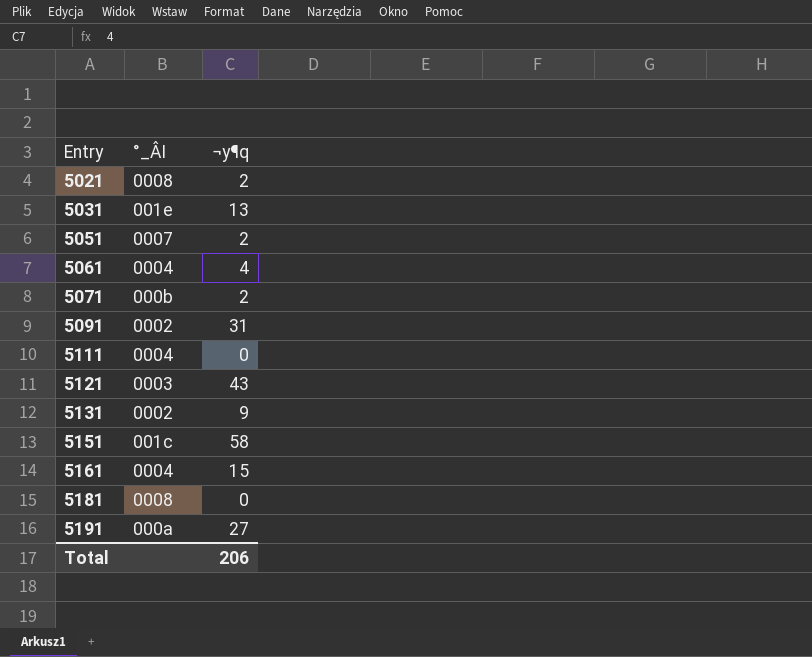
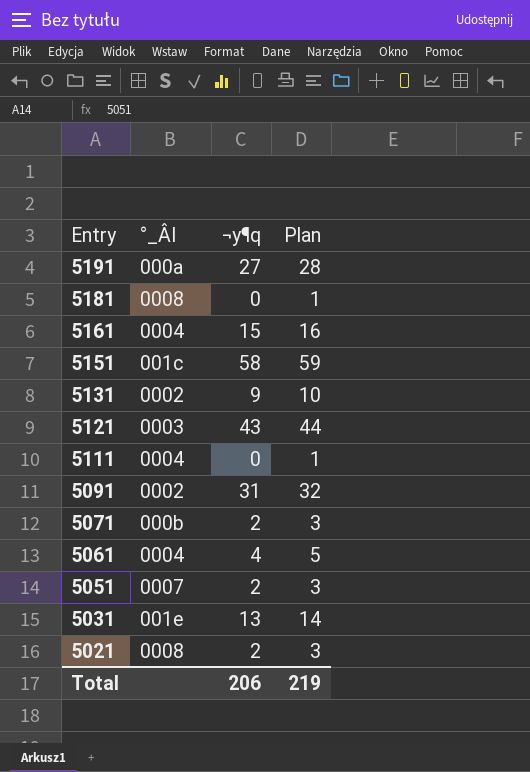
row order: Entry ascending -> Entry descending
column Plan | formula: none -> [¬y¶q] + 1

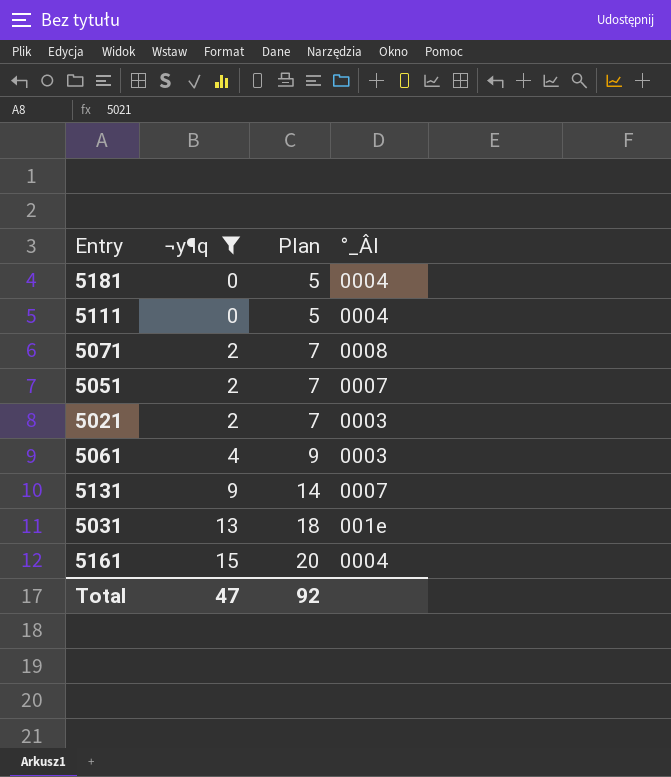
filter: none -> ¬y¶q <= 15
row order: Entry descending -> ¬y¶q ascending
column Plan | formula: [¬y¶q] + 1 -> [¬y¶q] + 5
column °_ÂI | position: 2 -> 4
5181 | °_ÂI: 0008 -> 0004
5071 | °_ÂI: 000b -> 0008
5021 | °_ÂI: 0008 -> 0003
5061 | °_ÂI: 0004 -> 0003
5131 | °_ÂI: 0002 -> 0007
Total | ¬y¶q: 206 -> 47
Total | Plan: 219 -> 92

